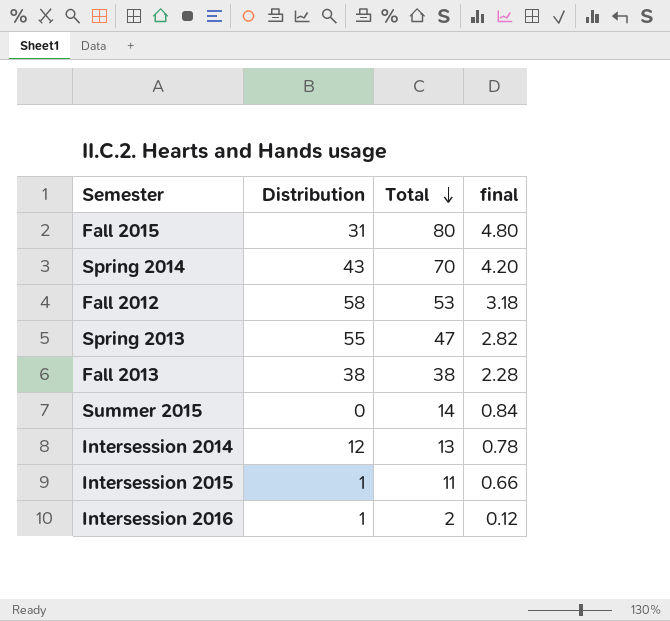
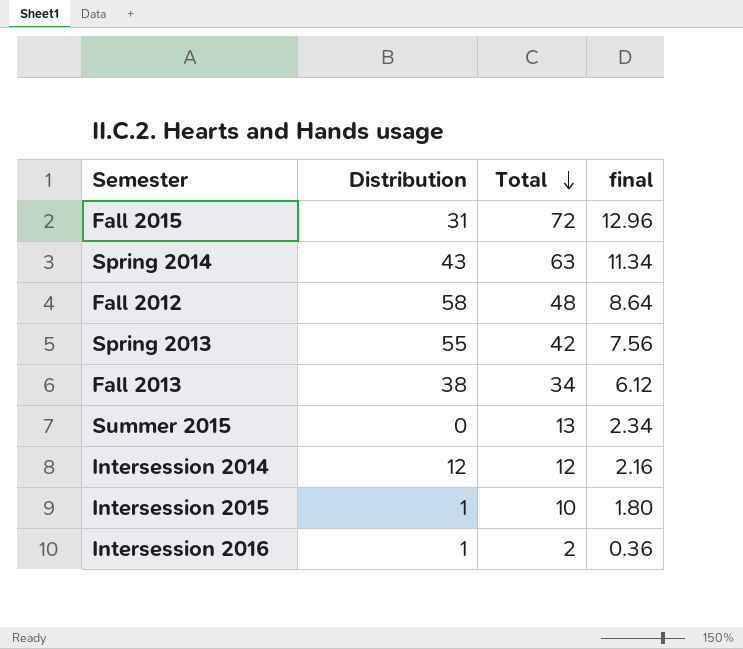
column final | formula: [Total] * 0.06 -> [Total] * 0.18
Fall 2015 | Total: 80 -> 72
Spring 2014 | Total: 70 -> 63
Fall 2012 | Total: 53 -> 48
Spring 2013 | Total: 47 -> 42
Fall 2013 | Total: 38 -> 34
Summer 2015 | Total: 14 -> 13
Intersession 2014 | Total: 13 -> 12
Intersession 2015 | Total: 11 -> 10

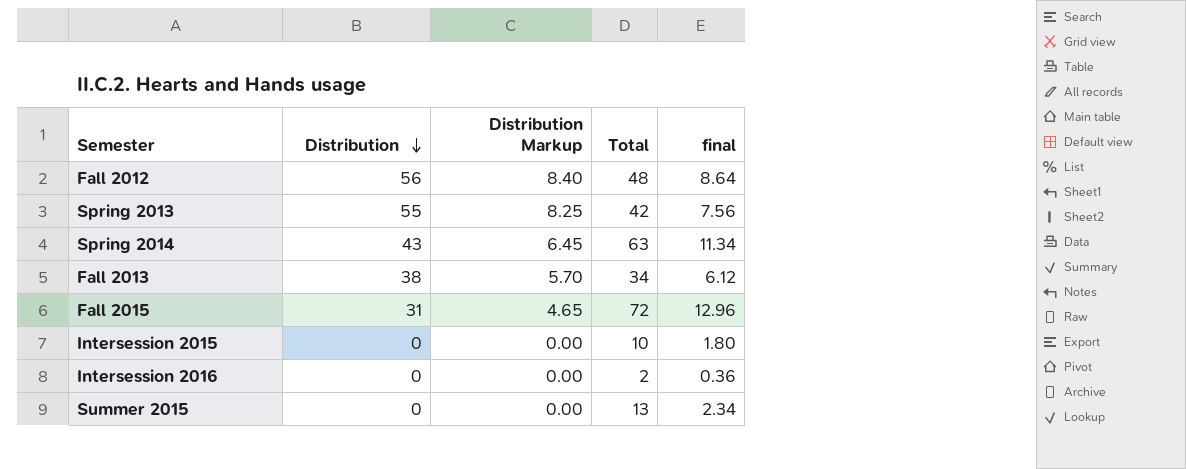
row order: Total descending -> Distribution descending
column Distribution Markup | formula: none -> [Distribution] * 0.15
row Intersession 2014: 12 | 12 | 2.16 -> none
Fall 2012 | Distribution: 58 -> 56
Intersession 2015 | Distribution: 1 -> 0
Intersession 2016 | Distribution: 1 -> 0

